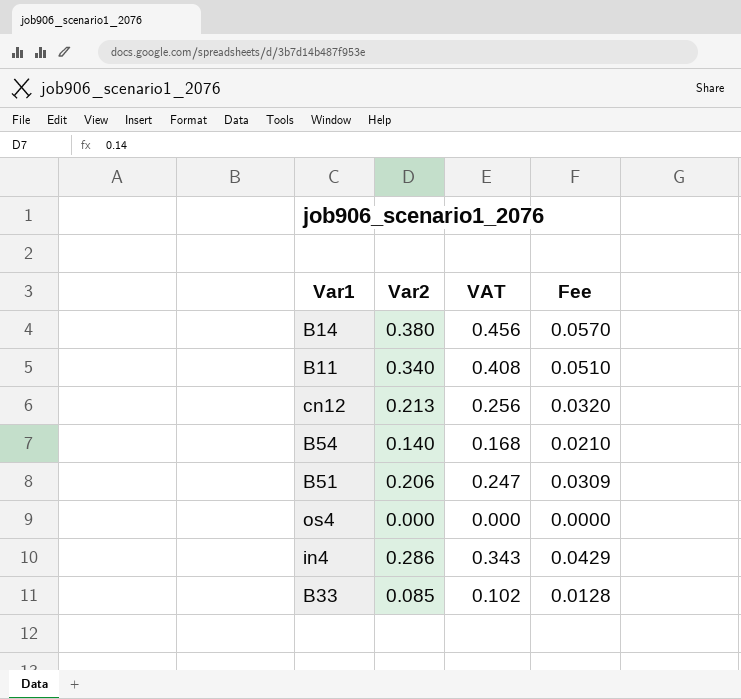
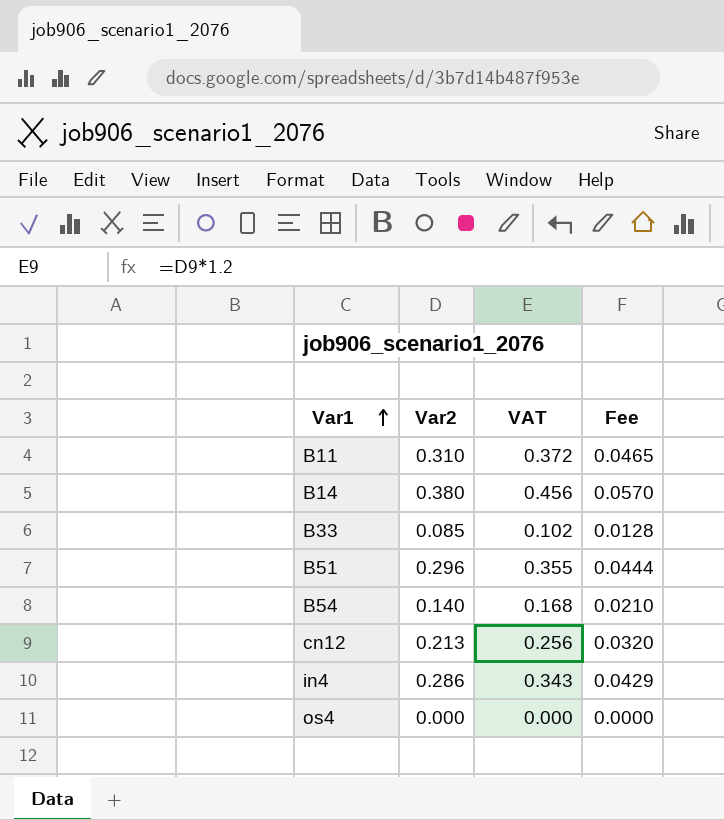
row order: none -> Var1 ascending
B11 | Var2: 0.340 -> 0.310
B11 | VAT: 0.408 -> 0.372
B11 | Fee: 0.0510 -> 0.0465
B51 | Var2: 0.206 -> 0.296
B51 | VAT: 0.247 -> 0.355
B51 | Fee: 0.0309 -> 0.0444

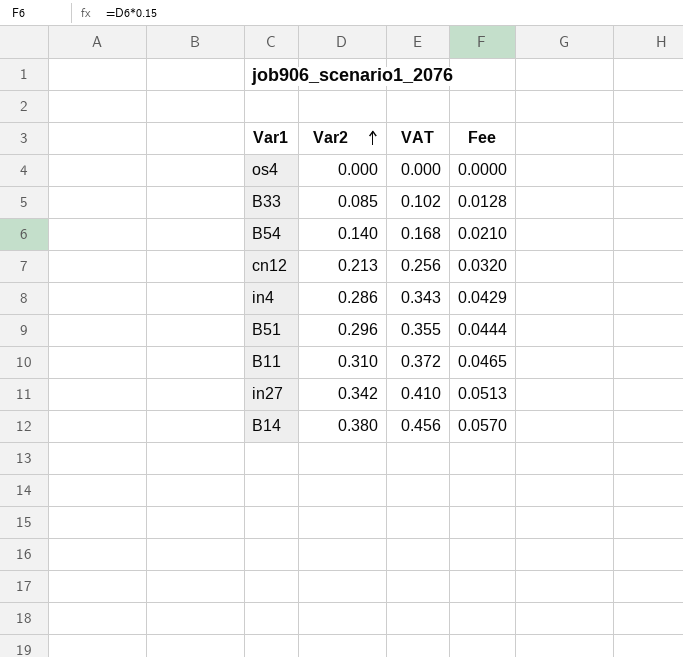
row order: Var1 ascending -> Var2 ascending
row in27: none -> 0.342 | 0.410 | 0.0513

